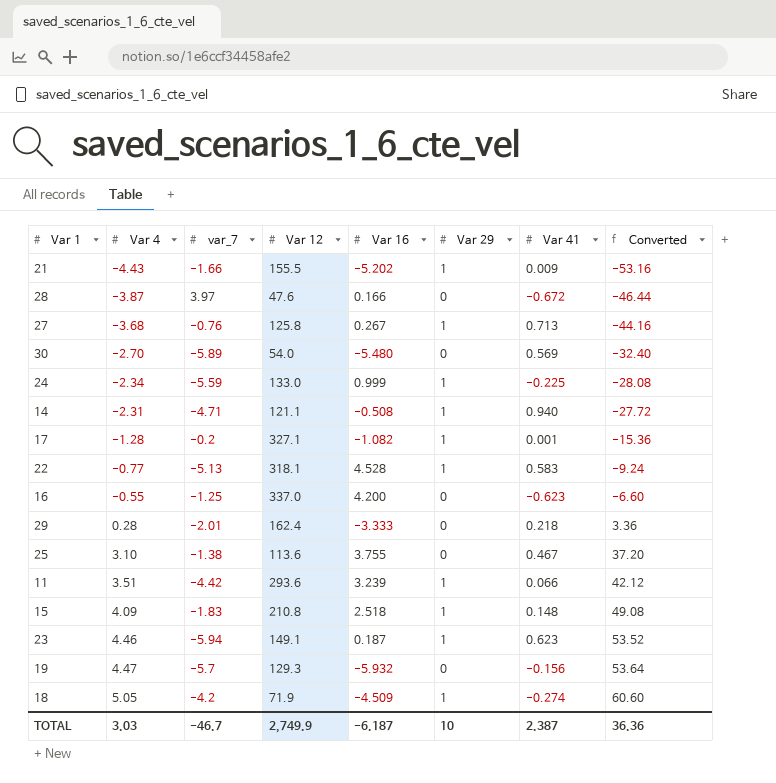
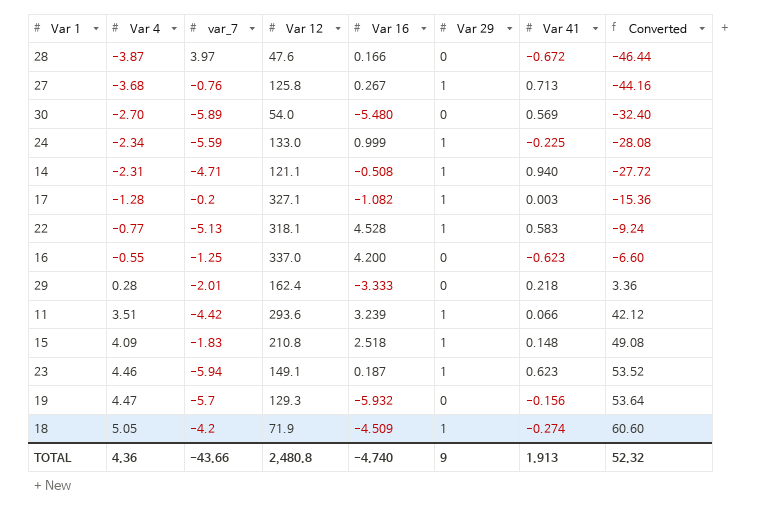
row 21: -4.43 | -1.66 | 155.5 | -5.202 | 1 | 0.009 | -53.16 -> none
row 25: 3.10 | -1.38 | 113.6 | 3.755 | 0 | 0.467 | 37.20 -> none
17 | Var 41: 0.001 -> 0.003
TOTAL | Var 4: 3.03 -> 4.36
TOTAL | var_7: -46.7 -> -43.66
TOTAL | Var 12: 2,749.9 -> 2,480.8
TOTAL | Var 16: -6.187 -> -4.740
TOTAL | Var 29: 10 -> 9
TOTAL | Var 41: 2.387 -> 1.913
TOTAL | Converted: 36.36 -> 52.32

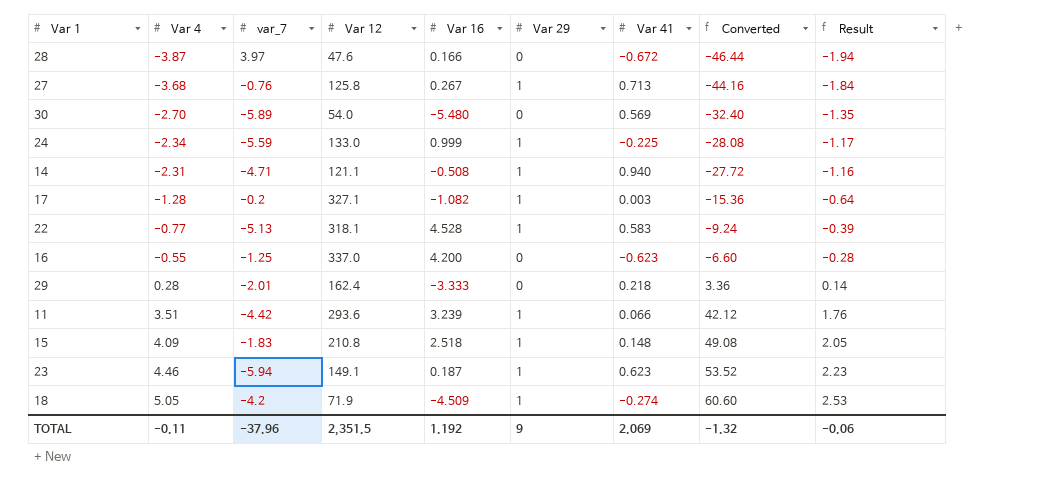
column Result | formula: none -> [Var 4] * 0.5
row 19: 4.47 | -5.7 | 129.3 | -5.932 | 0 | -0.156 | 53.64 -> none
TOTAL | Var 4: 4.36 -> -0.11
TOTAL | var_7: -43.66 -> -37.96
TOTAL | Var 12: 2,480.8 -> 2,351.5
TOTAL | Var 16: -4.740 -> 1.192
TOTAL | Var 41: 1.913 -> 2.069
TOTAL | Converted: 52.32 -> -1.32

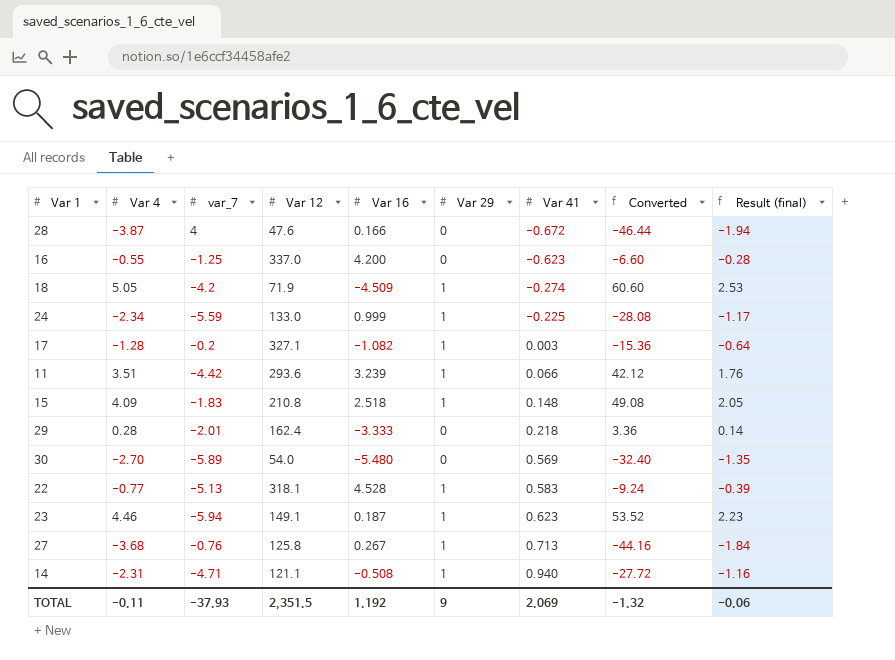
row order: Var 4 ascending -> Var 41 ascending
column name: Result -> Result (final)
28 | var_7: 3.97 -> 4
TOTAL | var_7: -37.96 -> -37.93

